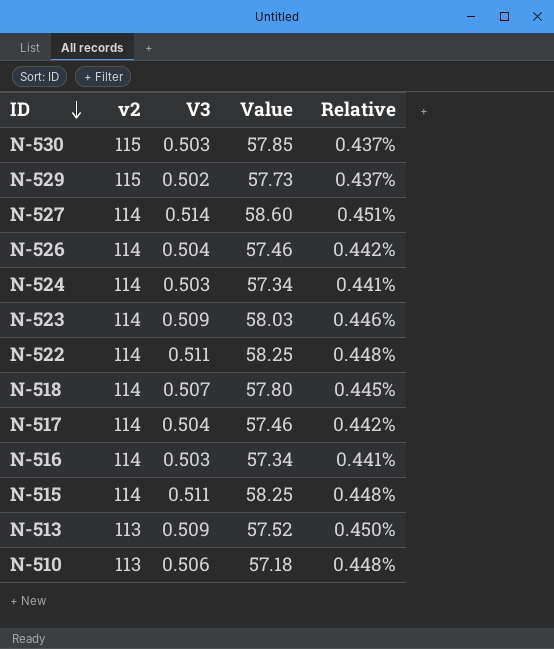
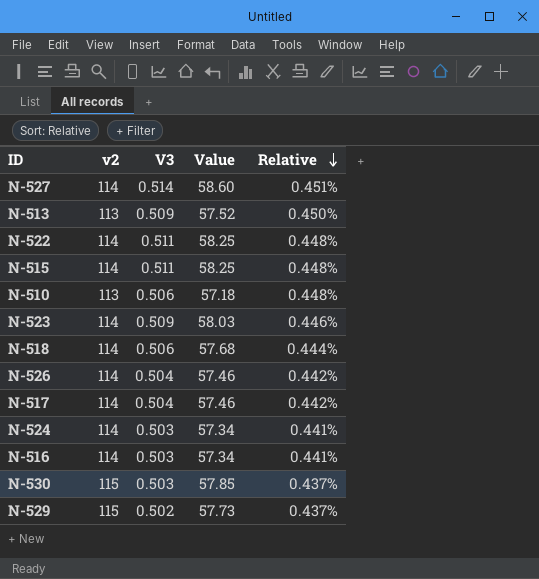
row order: ID descending -> Relative descending
N-518 | V3: 0.507 -> 0.506
N-518 | Value: 57.80 -> 57.68
N-518 | Relative: 0.445% -> 0.444%

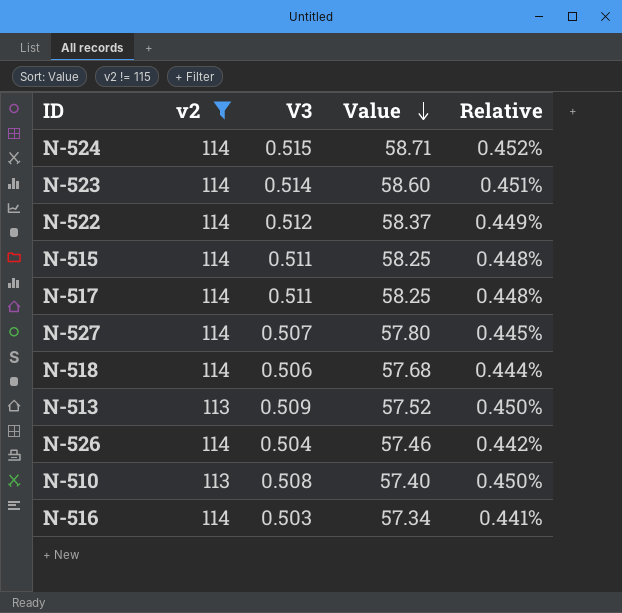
filter: none -> v2 != 115
row order: Relative descending -> Value descending
N-524 | V3: 0.503 -> 0.515
N-524 | Value: 57.34 -> 58.71
N-524 | Relative: 0.441% -> 0.452%
N-523 | V3: 0.509 -> 0.514
N-523 | Value: 58.03 -> 58.60
N-523 | Relative: 0.446% -> 0.451%
N-522 | V3: 0.511 -> 0.512
N-522 | Value: 58.25 -> 58.37
N-522 | Relative: 0.448% -> 0.449%
N-517 | V3: 0.504 -> 0.511
N-517 | Value: 57.46 -> 58.25
N-517 | Relative: 0.442% -> 0.448%
N-527 | V3: 0.514 -> 0.507
N-527 | Value: 58.60 -> 57.80
N-527 | Relative: 0.451% -> 0.445%
N-510 | V3: 0.506 -> 0.508
N-510 | Value: 57.18 -> 57.40
N-510 | Relative: 0.448% -> 0.450%

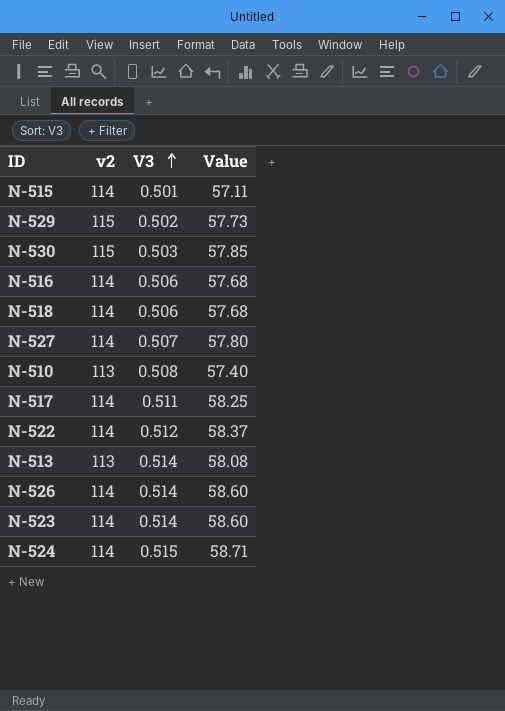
filter: v2 != 115 -> none
row order: Value descending -> V3 ascending
column Relative | formula: [V3] / [v2] -> none
N-515 | V3: 0.511 -> 0.501
N-515 | Value: 58.25 -> 57.11
N-516 | V3: 0.503 -> 0.506
N-516 | Value: 57.34 -> 57.68
N-513 | V3: 0.509 -> 0.514
N-513 | Value: 57.52 -> 58.08
N-526 | V3: 0.504 -> 0.514
N-526 | Value: 57.46 -> 58.60

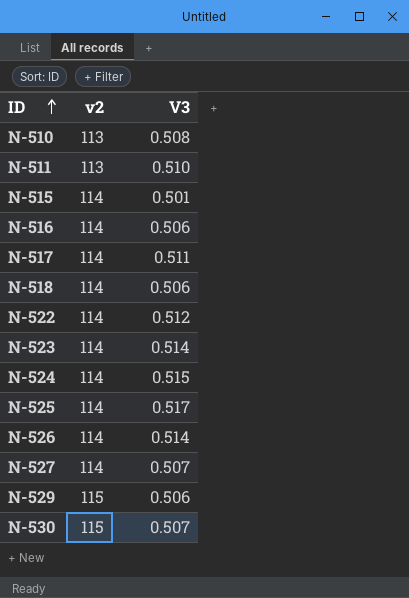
row order: V3 ascending -> ID ascending
column Value | formula: [v2] * [V3] -> none
row N-513: 113 | 0.514 | 58.08 -> none
row N-511: none -> 113 | 0.510
row N-525: none -> 114 | 0.517
N-529 | V3: 0.502 -> 0.506
N-530 | V3: 0.503 -> 0.507

